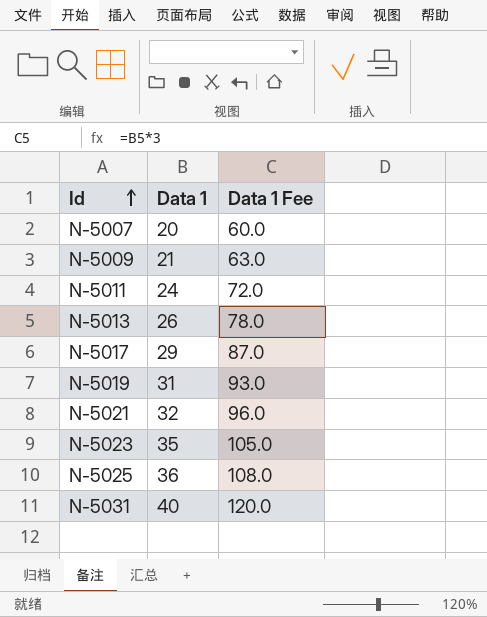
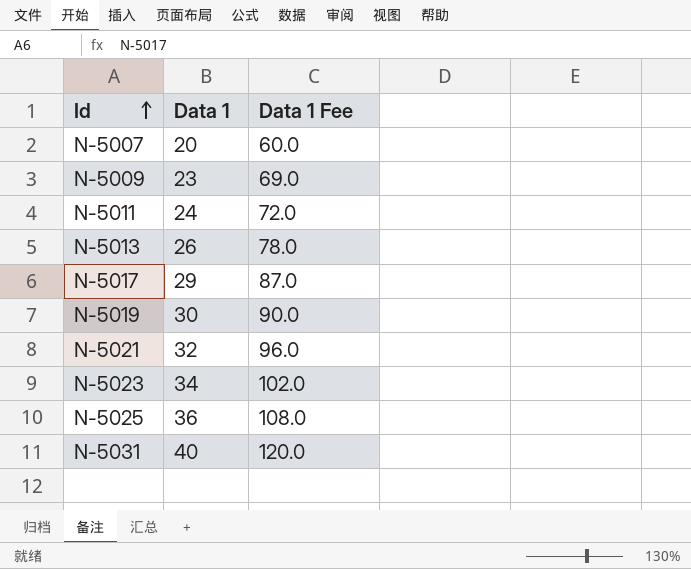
N-5009 | Data 1: 21 -> 23
N-5009 | Data 1 Fee: 63.0 -> 69.0
N-5019 | Data 1: 31 -> 30
N-5019 | Data 1 Fee: 93.0 -> 90.0
N-5023 | Data 1: 35 -> 34
N-5023 | Data 1 Fee: 105.0 -> 102.0

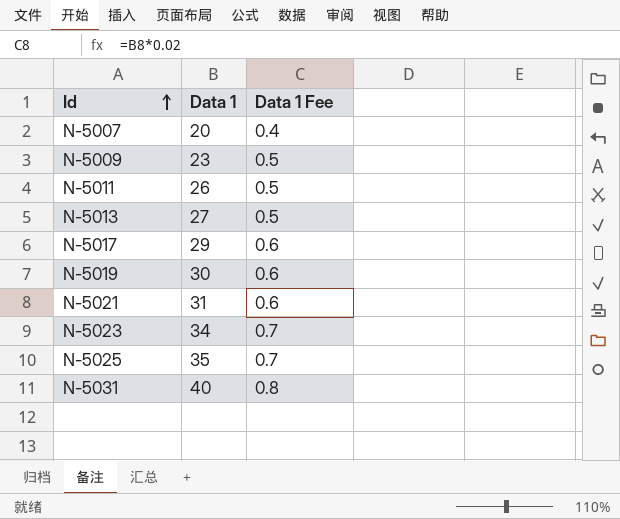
column Data 1 Fee | formula: [Data 1] * 3 -> [Data 1] * 0.02
N-5011 | Data 1: 24 -> 26
N-5013 | Data 1: 26 -> 27
N-5021 | Data 1: 32 -> 31
N-5025 | Data 1: 36 -> 35

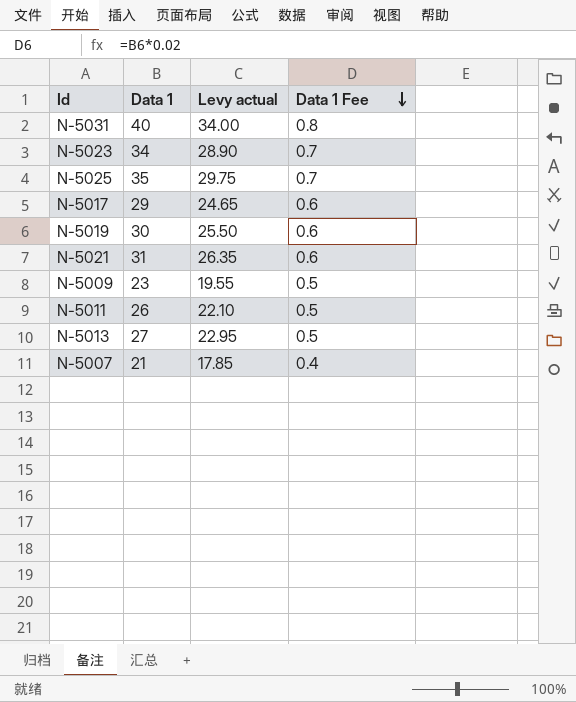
row order: Id ascending -> Data 1 Fee descending
column Levy actual | formula: none -> [Data 1] * 0.85
N-5007 | Data 1: 20 -> 21

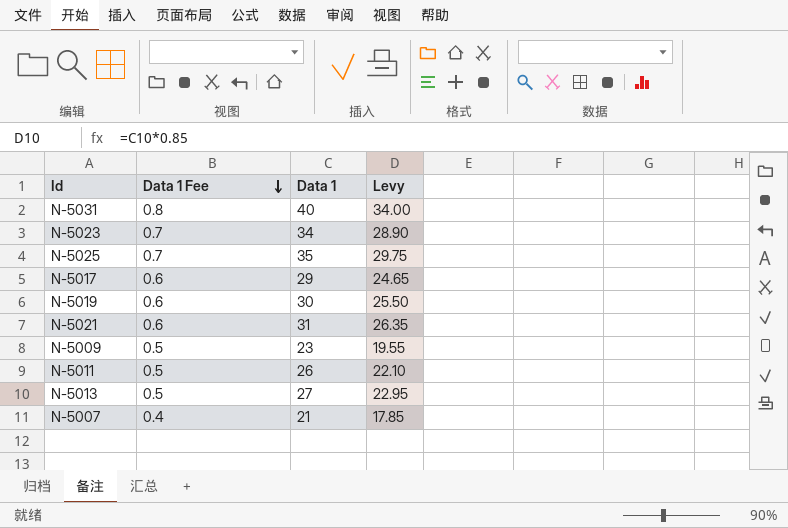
column Data 1 Fee | position: 4 -> 2
column name: Levy actual -> Levy

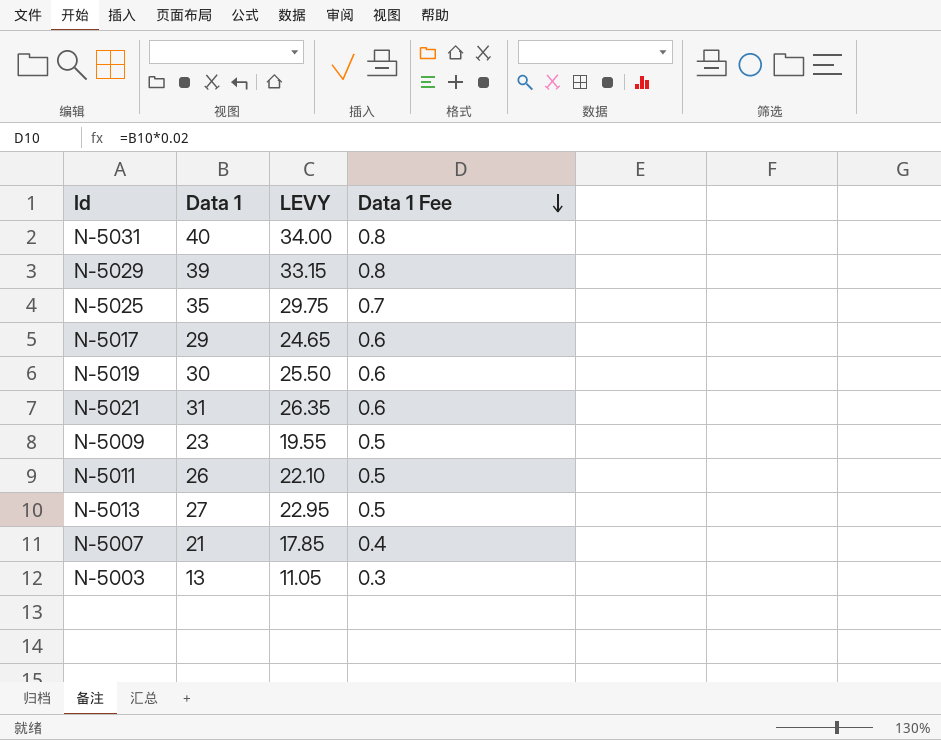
column name: Levy -> LEVY
column Data 1 Fee | position: 2 -> 4
row N-5023: 0.7 | 34 | 28.90 -> none
row N-5029: none -> 39 | 33.15 | 0.8
row N-5003: none -> 13 | 11.05 | 0.3

